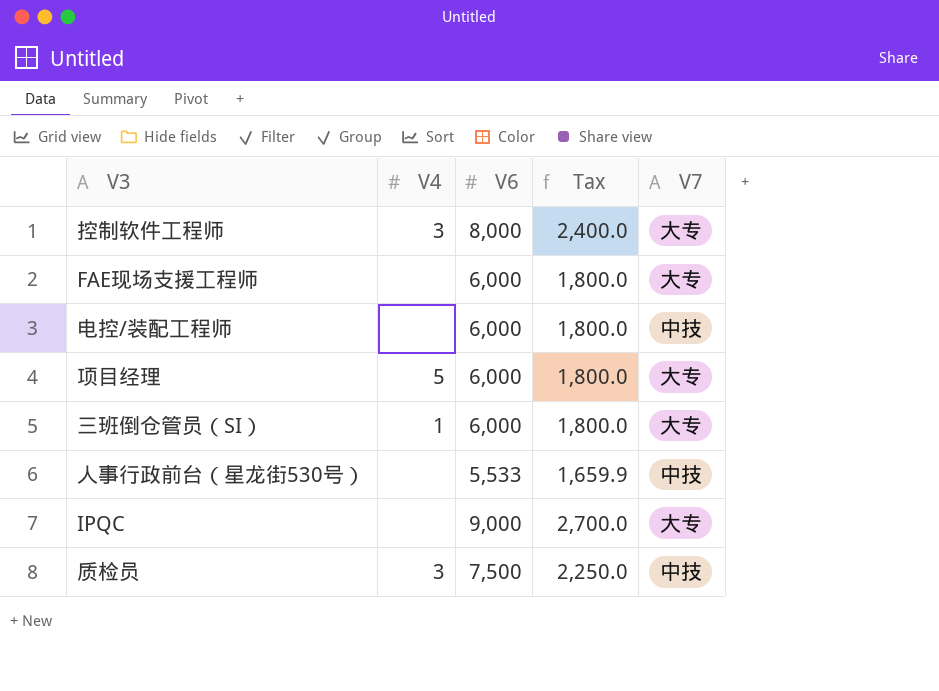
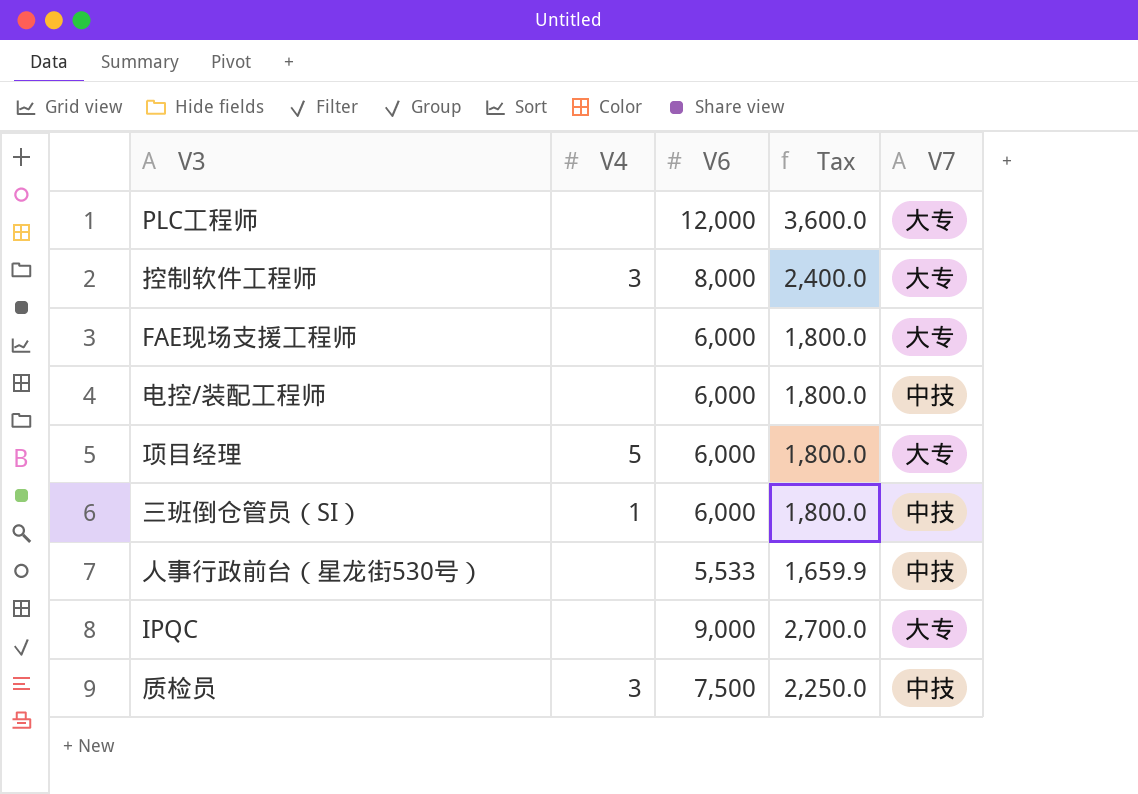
row PLC工程师: none -> none | 12,000 | 3,600.0 | 大专
三班倒仓管员（SI） | V7: 大专 -> 中技

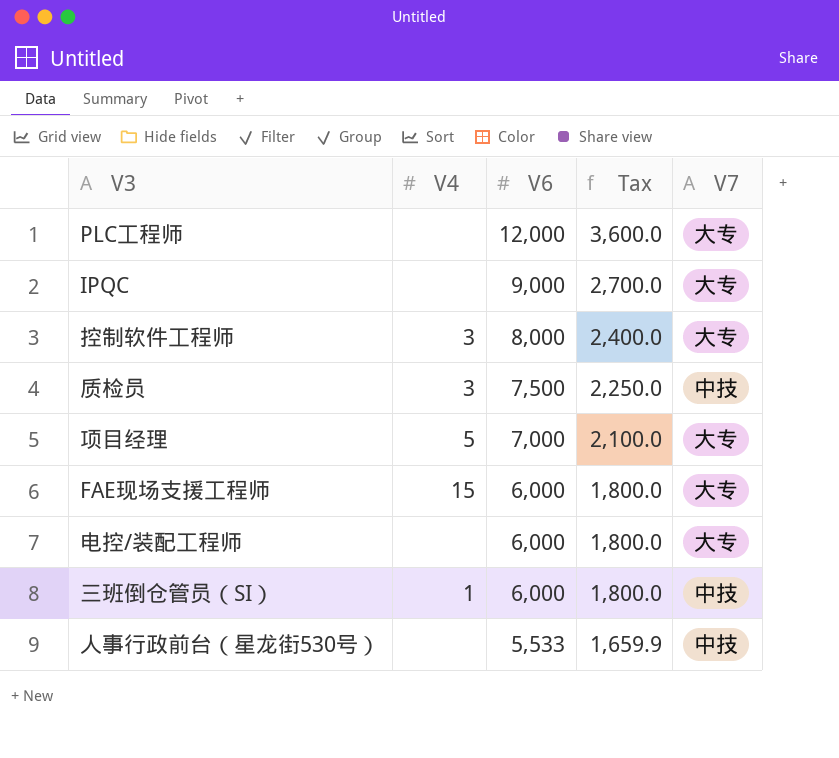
row order: none -> V6 descending
项目经理 | V6: 6,000 -> 7,000
项目经理 | Tax: 1,800.0 -> 2,100.0
FAE现场支援工程师 | V4: none -> 15
电控/装配工程师 | V7: 中技 -> 大专

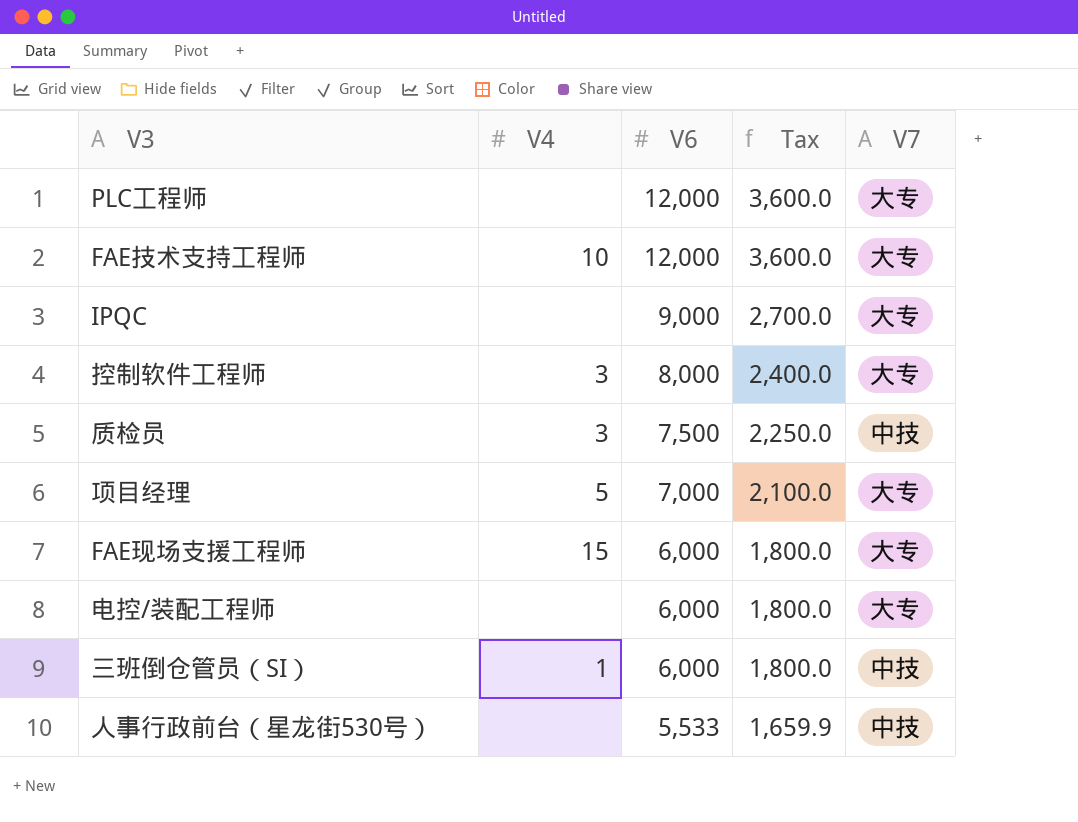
row FAE技术支持工程师: none -> 10 | 12,000 | 3,600.0 | 大专

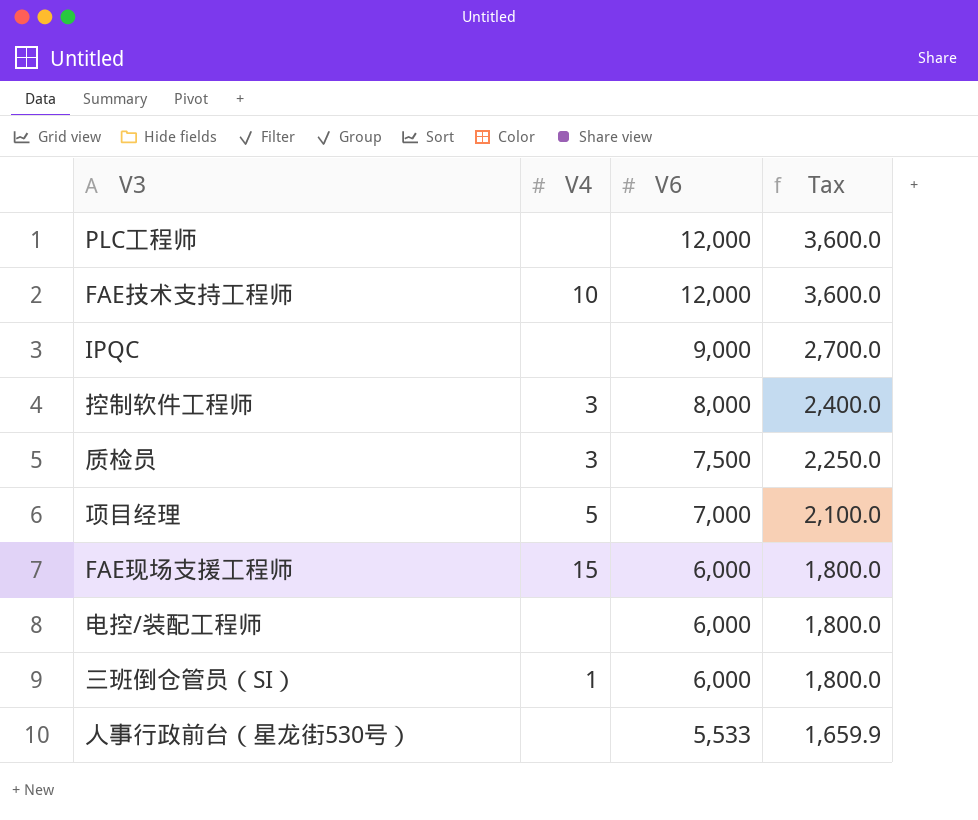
column V7 | position: 5 -> none

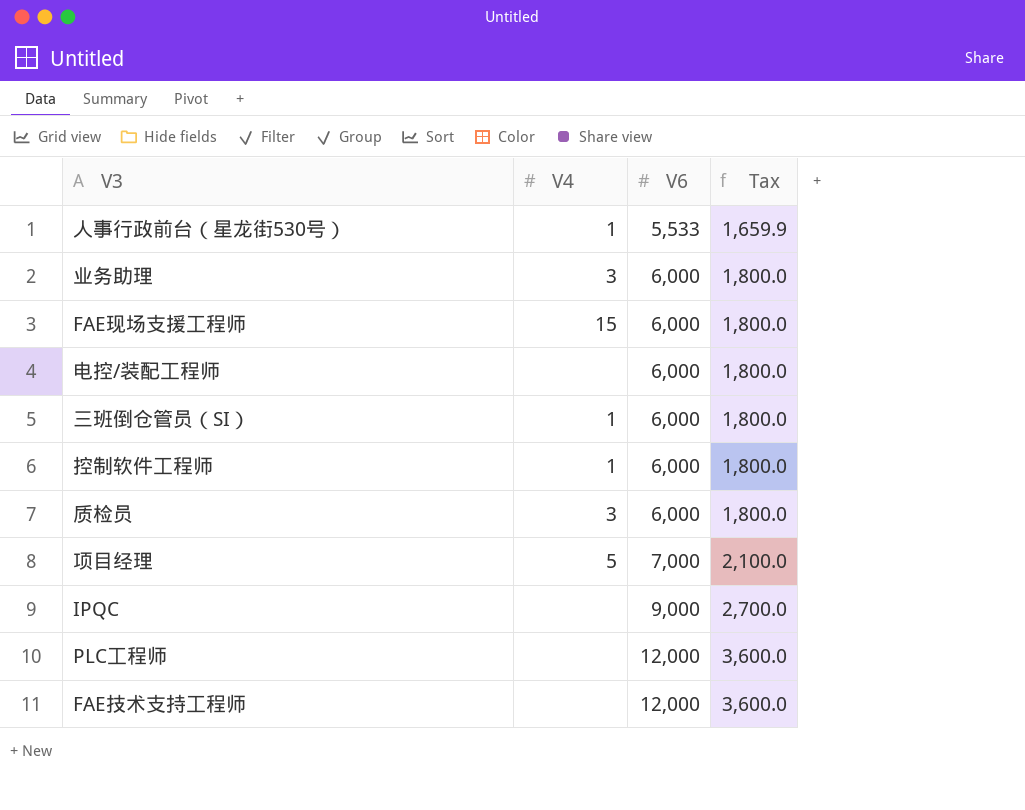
row order: V6 descending -> V6 ascending
人事行政前台（星龙街530号） | V4: none -> 1
row 业务助理: none -> 3 | 6,000 | 1,800.0
控制软件工程师 | V4: 3 -> 1
控制软件工程师 | V6: 8,000 -> 6,000
控制软件工程师 | Tax: 2,400.0 -> 1,800.0
质检员 | V6: 7,500 -> 6,000
质检员 | Tax: 2,250.0 -> 1,800.0
FAE技术支持工程师 | V4: 10 -> none

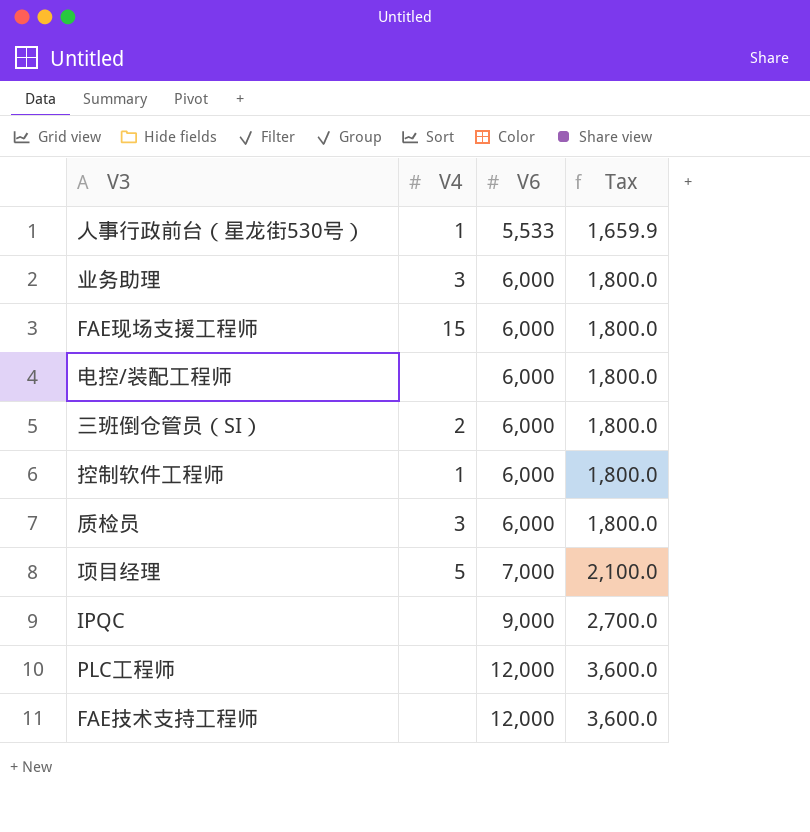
三班倒仓管员（SI） | V4: 1 -> 2

